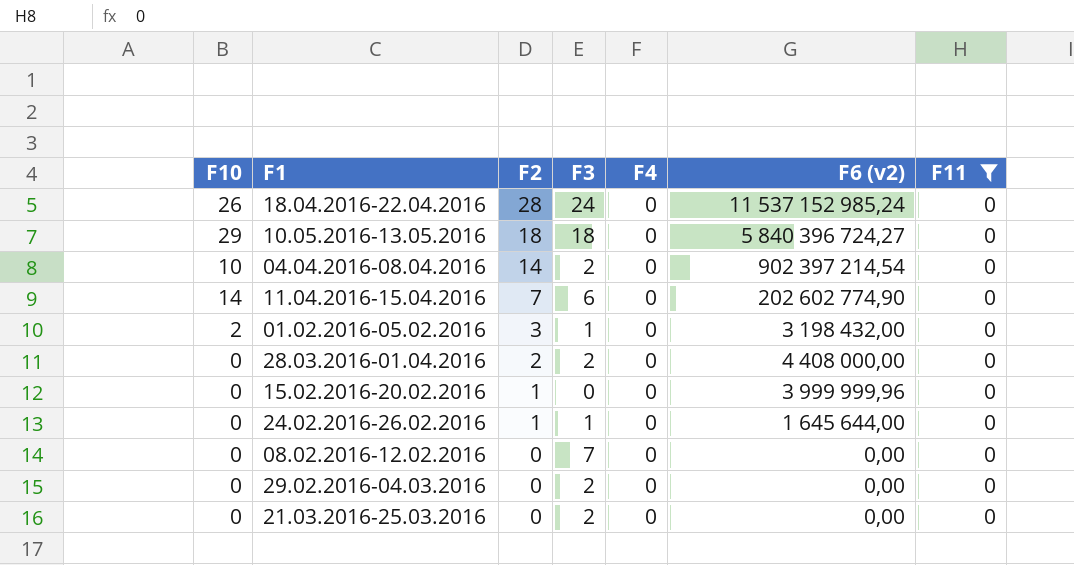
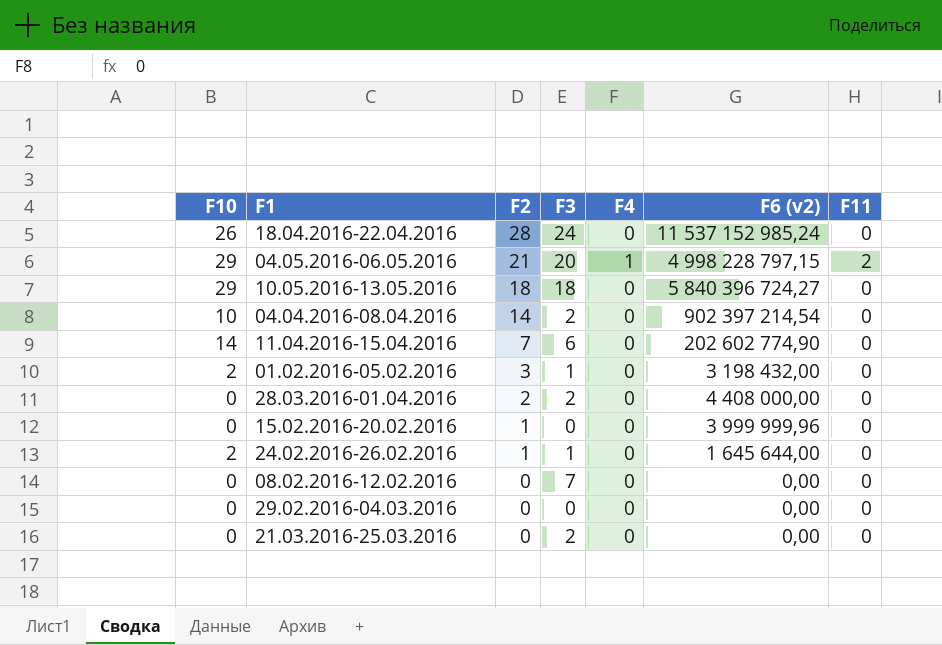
filter: F11 = 0 -> none
24.02.2016-26.02.2016 | F10: 0 -> 2
29.02.2016-04.03.2016 | F3: 2 -> 0

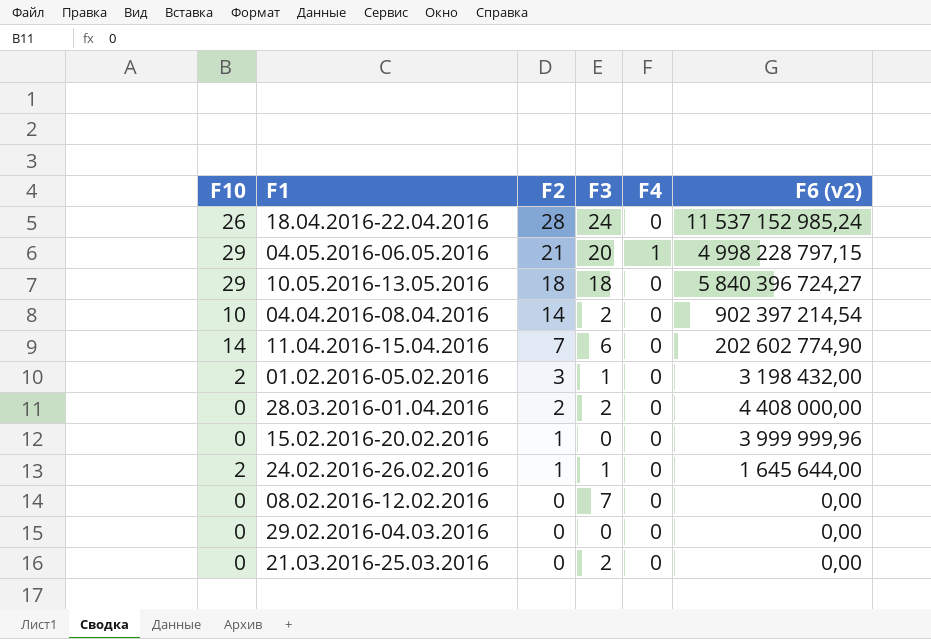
column F11 | position: 7 -> none

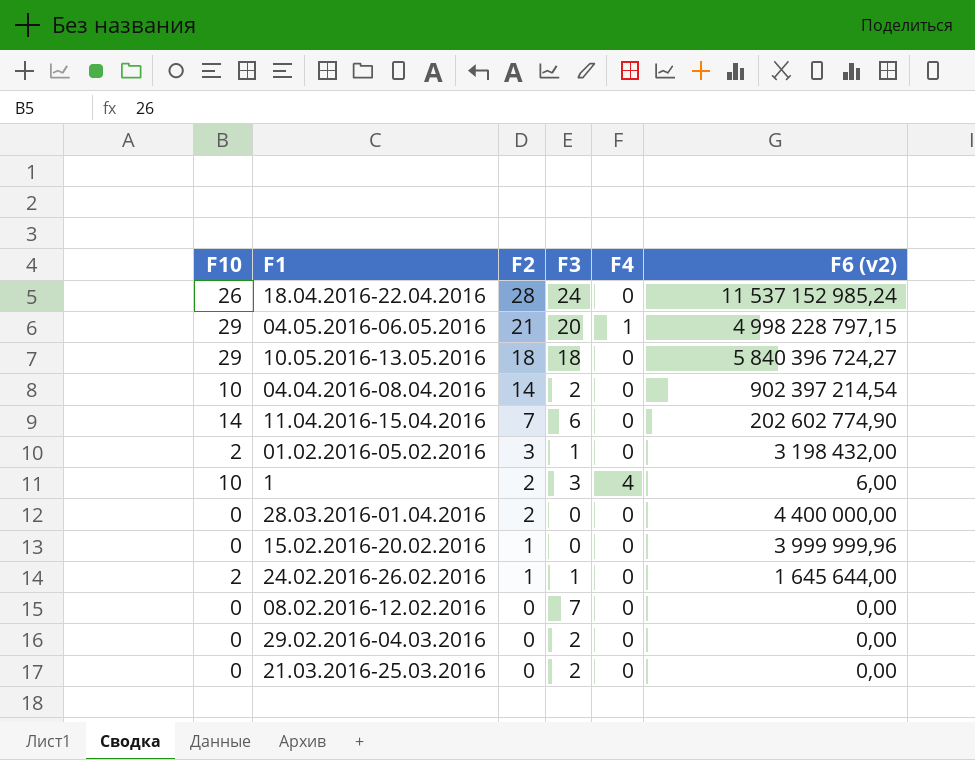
row 1: none -> 10 | 2 | 3 | 4 | 6,00
28.03.2016-01.04.2016 | F3: 2 -> 0
28.03.2016-01.04.2016 | F6 (v2): 4 408 000,00 -> 4 400 000,00
29.02.2016-04.03.2016 | F3: 0 -> 2

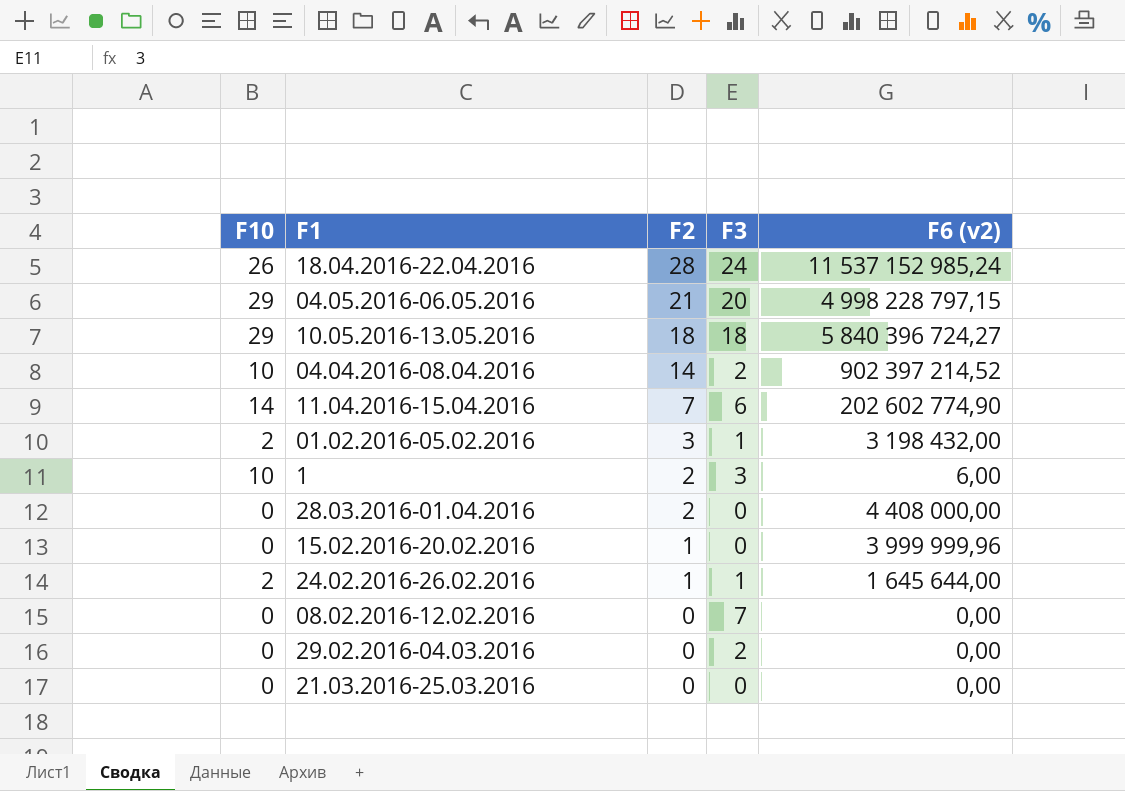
column F4 | position: 5 -> none
04.04.2016-08.04.2016 | F6 (v2): 902 397 214,54 -> 902 397 214,52
28.03.2016-01.04.2016 | F6 (v2): 4 400 000,00 -> 4 408 000,00
21.03.2016-25.03.2016 | F3: 2 -> 0

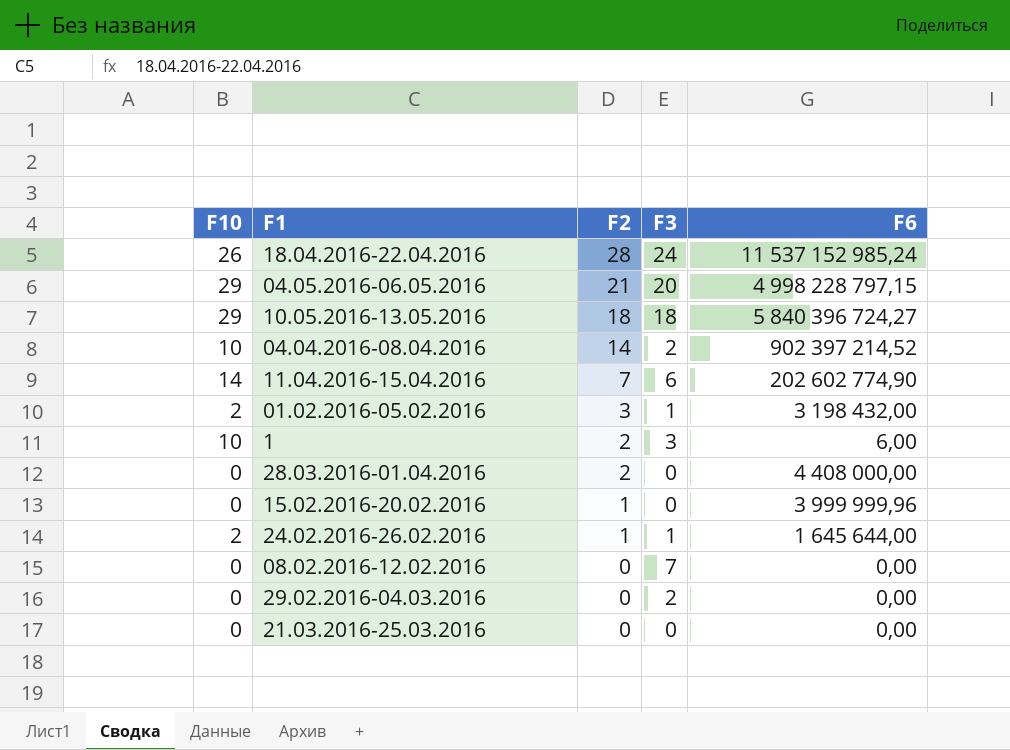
column name: F6 (v2) -> F6

